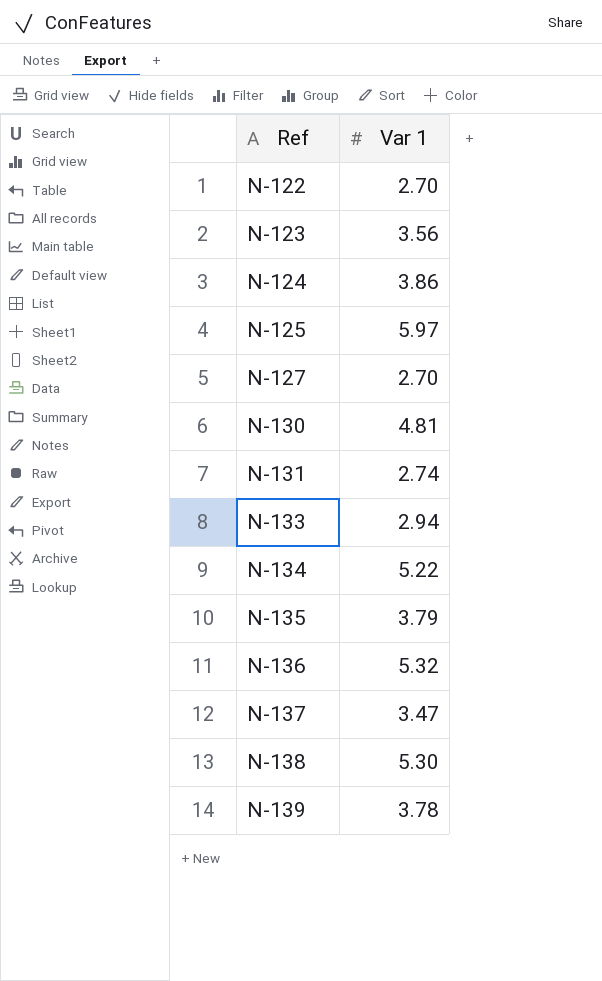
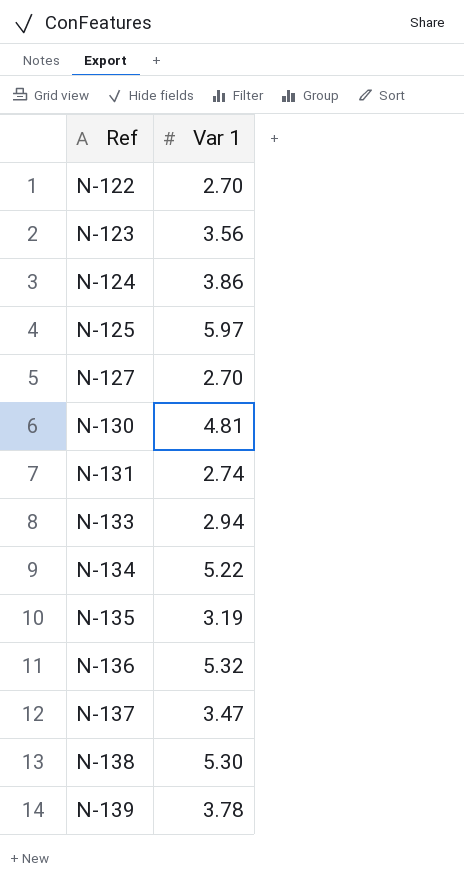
N-135 | Var 1: 3.79 -> 3.19

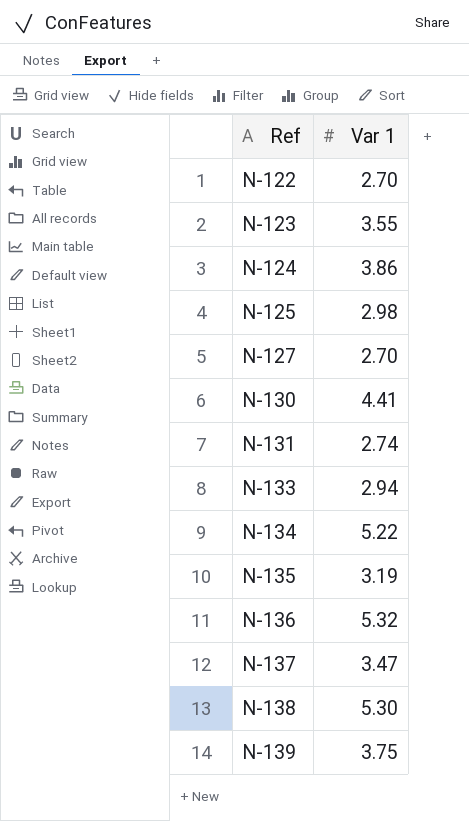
N-123 | Var 1: 3.56 -> 3.55
N-125 | Var 1: 5.97 -> 2.98
N-130 | Var 1: 4.81 -> 4.41
N-139 | Var 1: 3.78 -> 3.75

